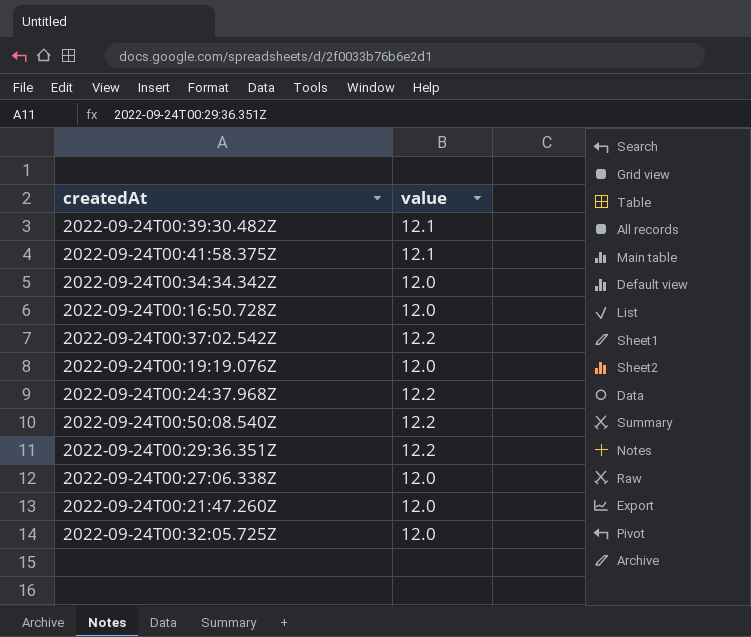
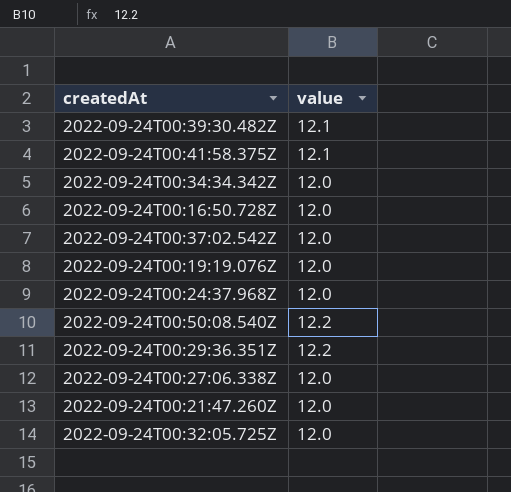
2022-09-24T00:37:02.542Z | value: 12.2 -> 12.0
2022-09-24T00:24:37.968Z | value: 12.2 -> 12.0

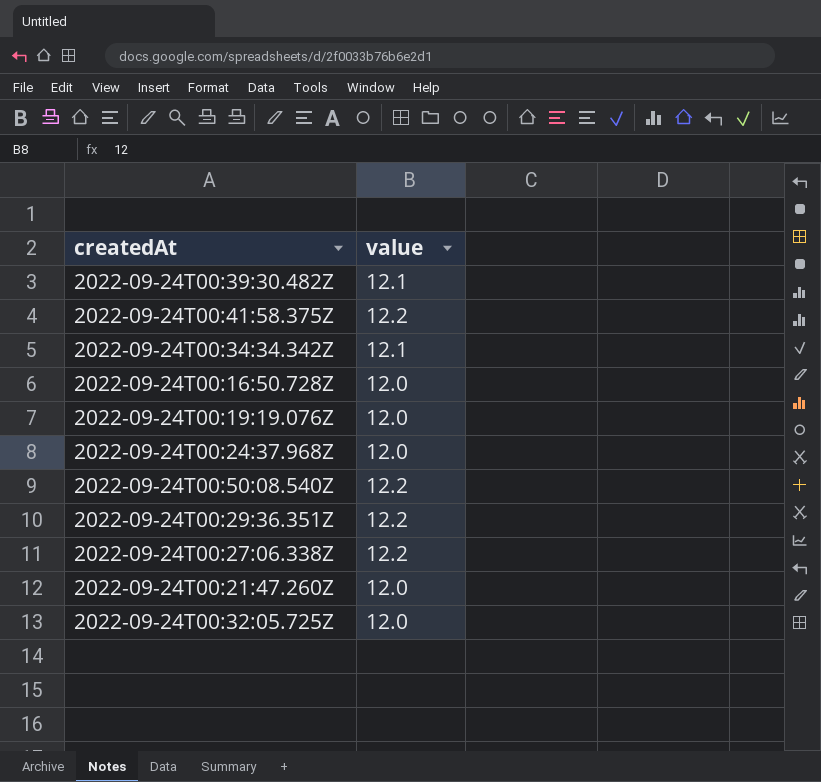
row 2022-09-24T00:37:02.542Z: 12.0 -> none
2022-09-24T00:41:58.375Z | value: 12.1 -> 12.2
2022-09-24T00:34:34.342Z | value: 12.0 -> 12.1
2022-09-24T00:27:06.338Z | value: 12.0 -> 12.2

